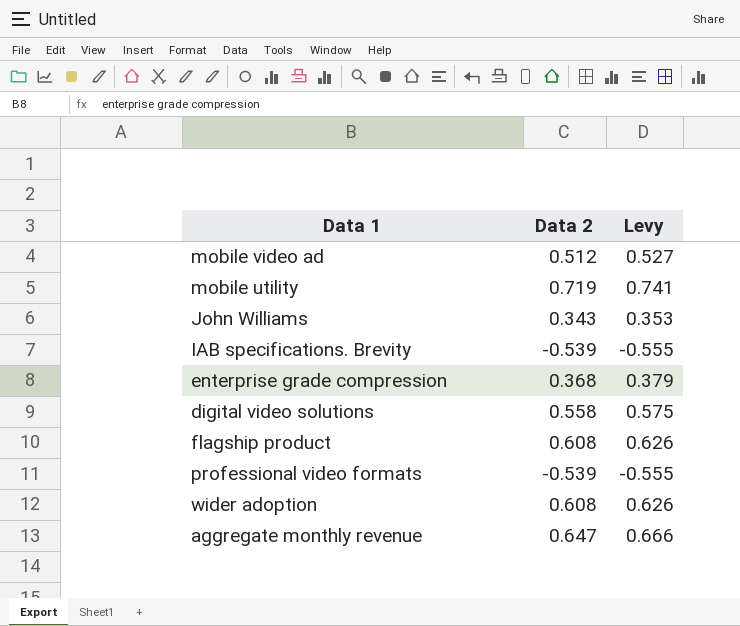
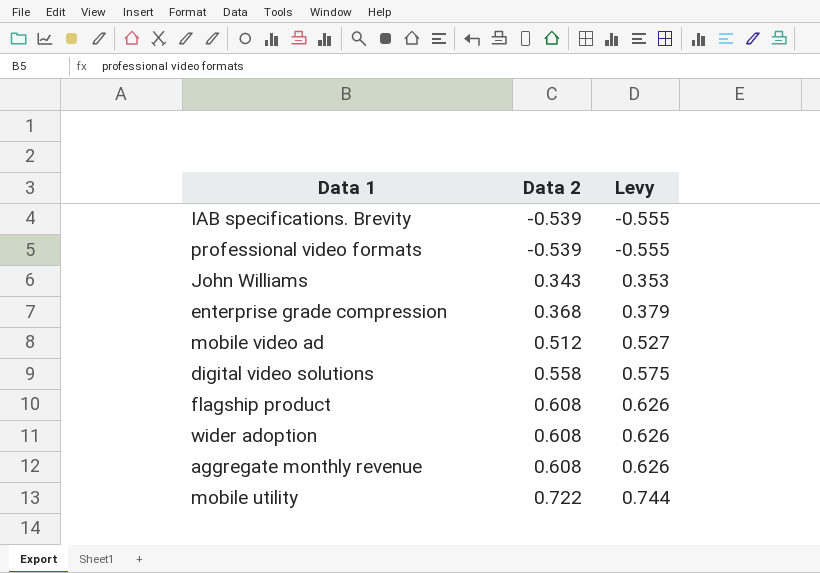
row order: none -> Data 2 ascending
aggregate monthly revenue | Data 2: 0.647 -> 0.608
aggregate monthly revenue | Levy: 0.666 -> 0.626
mobile utility | Data 2: 0.719 -> 0.722
mobile utility | Levy: 0.741 -> 0.744

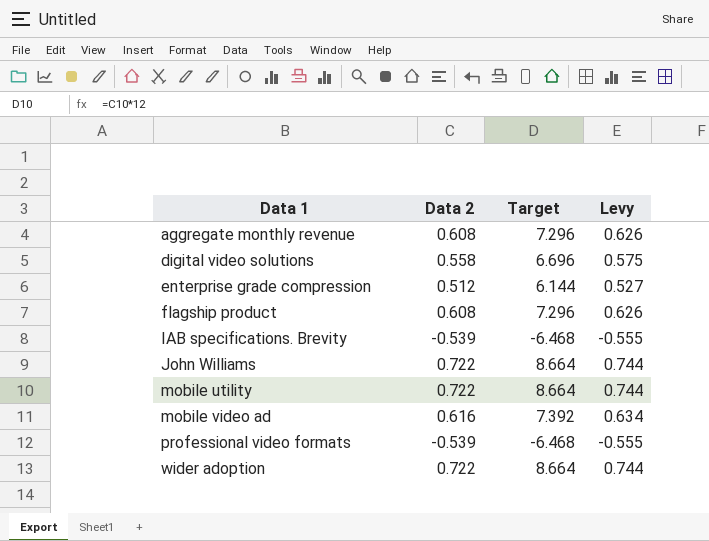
row order: Data 2 ascending -> Data 1 ascending
column Target | formula: none -> [Data 2] * 12
enterprise grade compression | Data 2: 0.368 -> 0.512
enterprise grade compression | Levy: 0.379 -> 0.527
John Williams | Data 2: 0.343 -> 0.722
John Williams | Levy: 0.353 -> 0.744
mobile video ad | Data 2: 0.512 -> 0.616
mobile video ad | Levy: 0.527 -> 0.634
wider adoption | Data 2: 0.608 -> 0.722
wider adoption | Levy: 0.626 -> 0.744

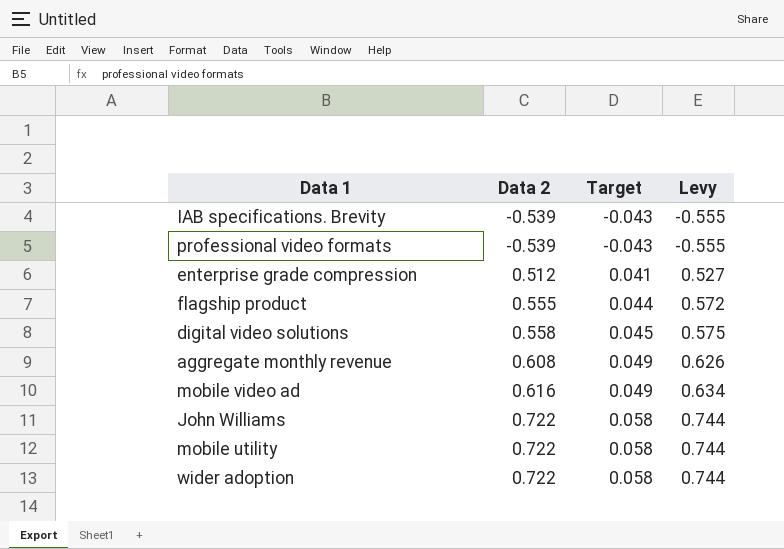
row order: Data 1 ascending -> Data 2 ascending
column Target | formula: [Data 2] * 12 -> [Data 2] * 0.08
flagship product | Data 2: 0.608 -> 0.555
flagship product | Levy: 0.626 -> 0.572

